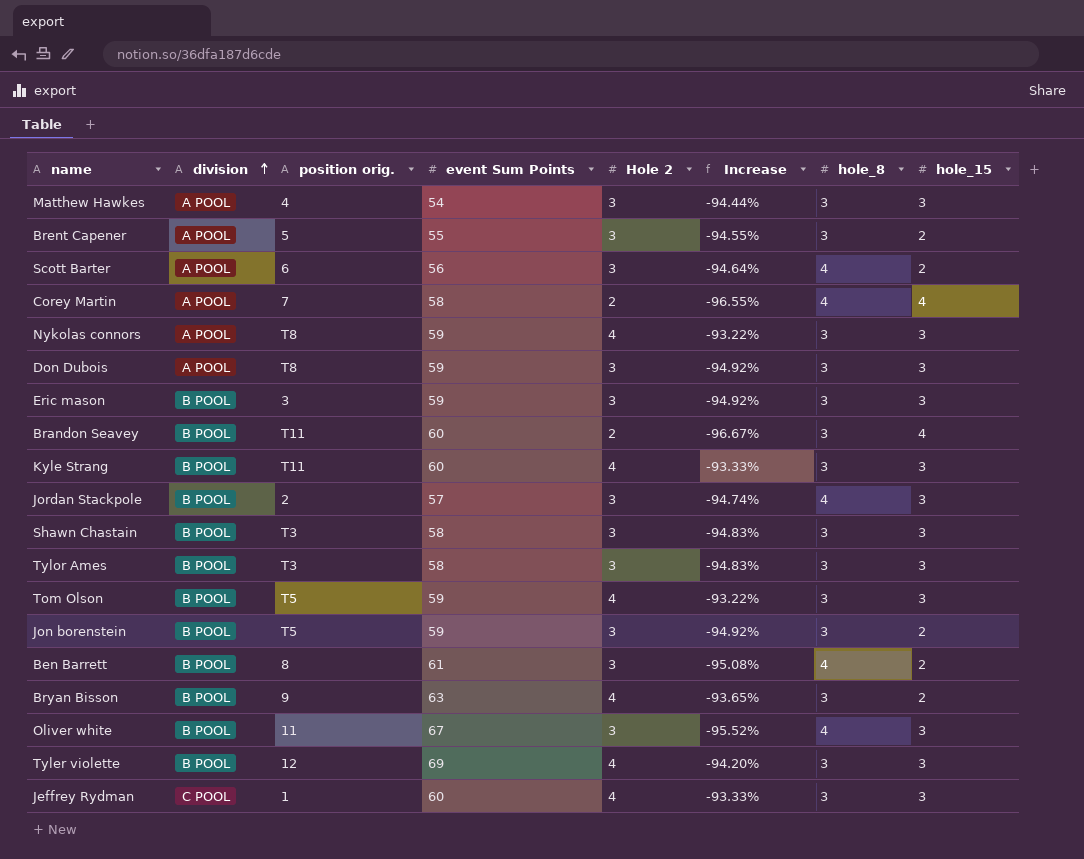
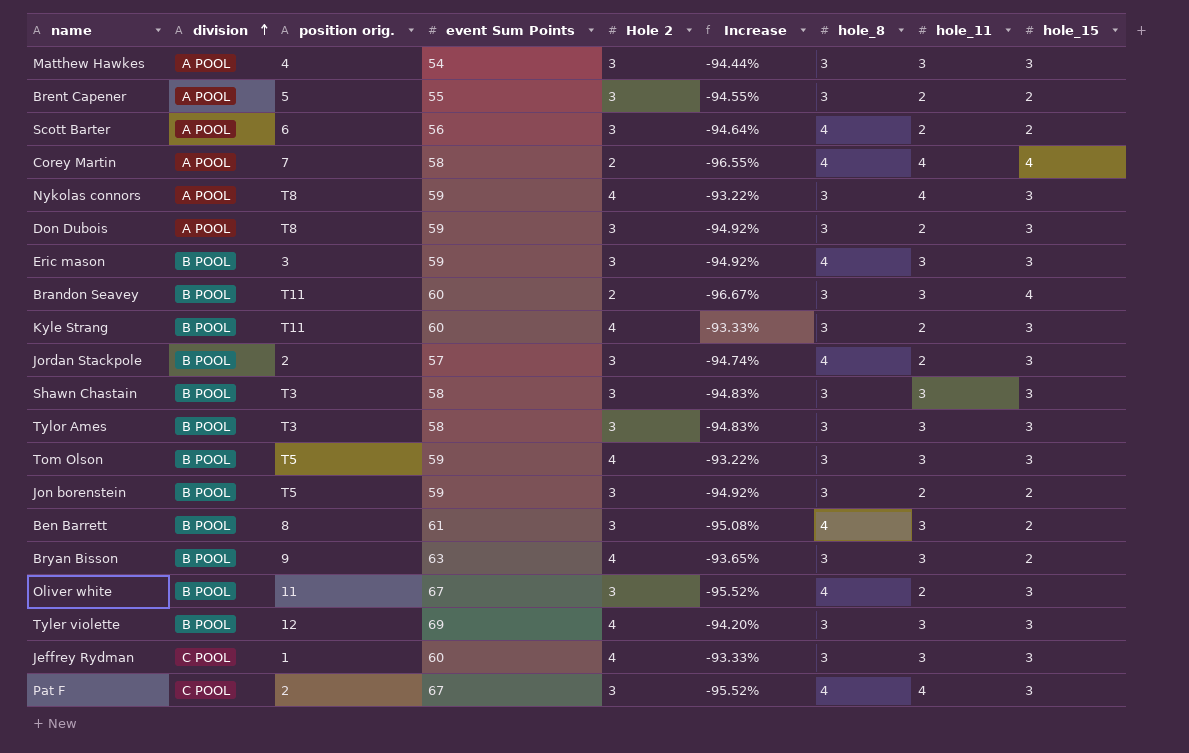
column hole_11 | position: none -> 8
Eric mason | hole_8: 3 -> 4
row Pat F: none -> C POOL | 2 | 67 | 3 | -95.52% | 4 | 4 | 3

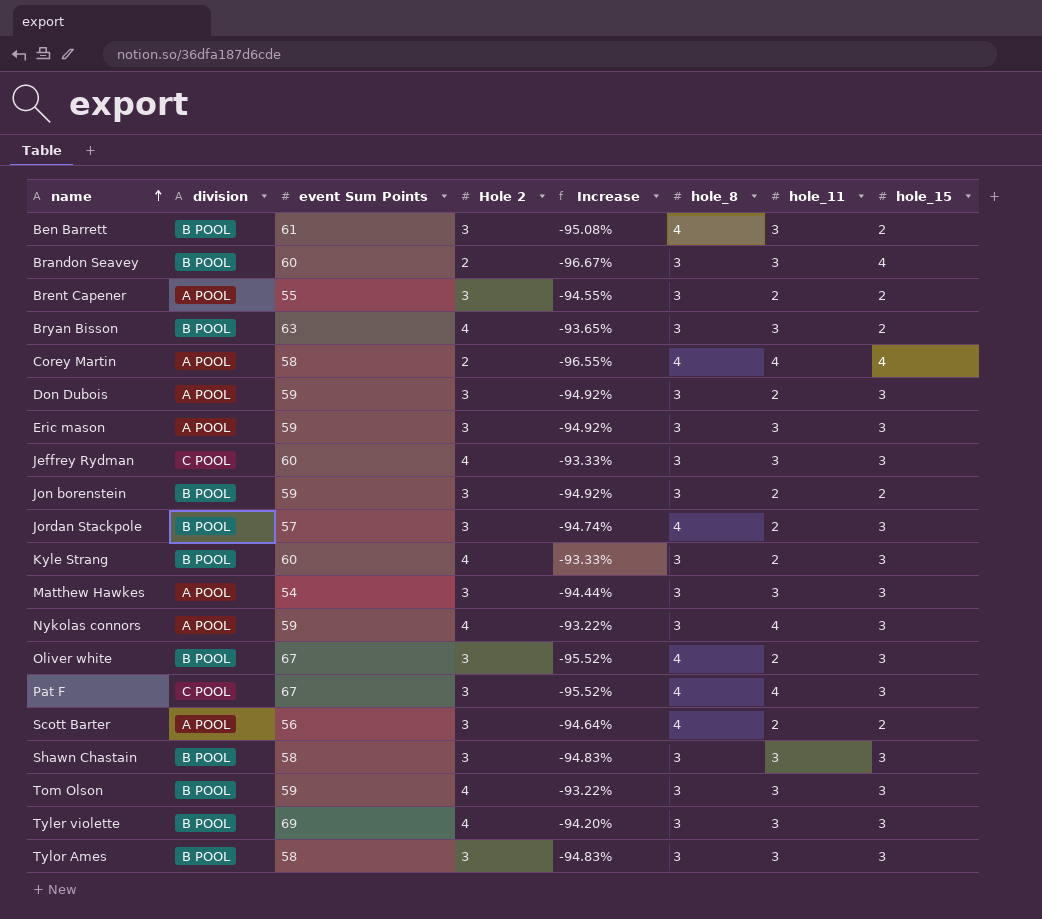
row order: division ascending -> name ascending
column position orig. | position: 3 -> none
Eric mason | division: B POOL -> A POOL
Eric mason | hole_8: 4 -> 3

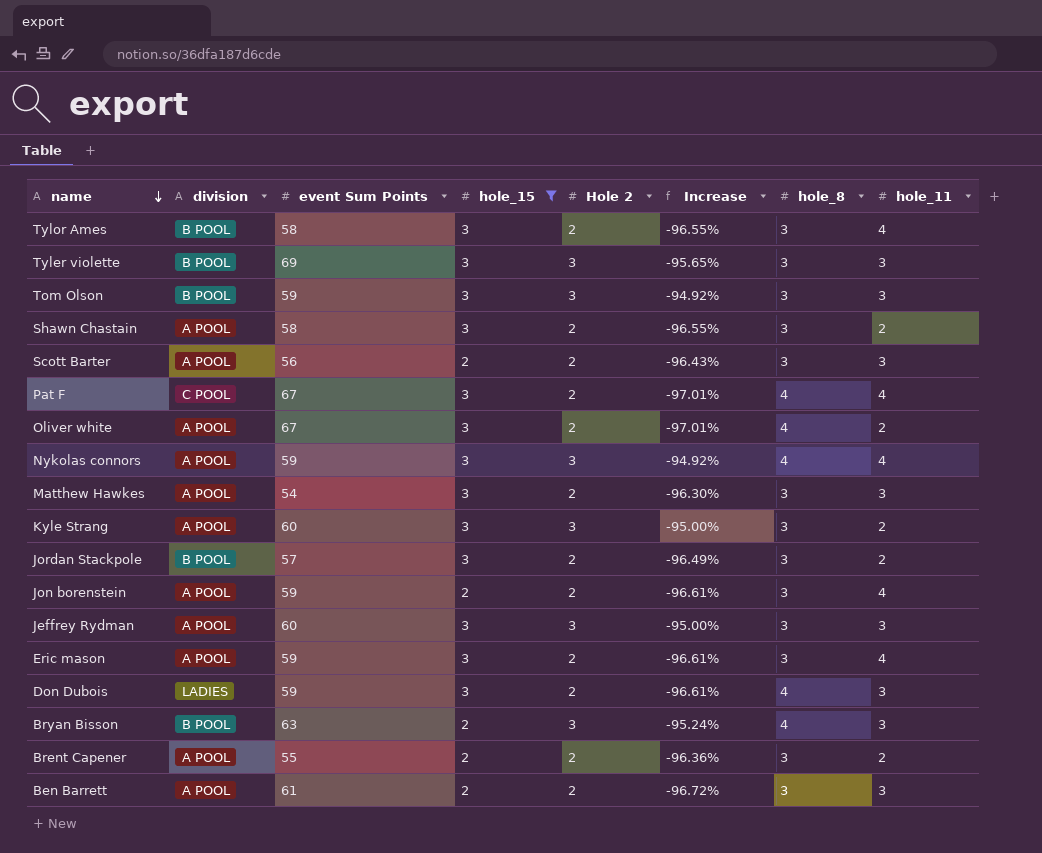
filter: none -> hole_15 != 4
row order: name ascending -> name descending
column hole_15 | position: 8 -> 4
Tylor Ames | Hole 2: 3 -> 2
Tylor Ames | Increase: -94.83% -> -96.55%
Tylor Ames | hole_11: 3 -> 4
Tyler violette | Hole 2: 4 -> 3
Tyler violette | Increase: -94.20% -> -95.65%
Tom Olson | Hole 2: 4 -> 3
Tom Olson | Increase: -93.22% -> -94.92%
Shawn Chastain | division: B POOL -> A POOL
Shawn Chastain | Hole 2: 3 -> 2
Shawn Chastain | Increase: -94.83% -> -96.55%
Shawn Chastain | hole_11: 3 -> 2
Scott Barter | Hole 2: 3 -> 2
Scott Barter | Increase: -94.64% -> -96.43%
Scott Barter | hole_8: 4 -> 3
Scott Barter | hole_11: 2 -> 3
Pat F | Hole 2: 3 -> 2
Pat F | Increase: -95.52% -> -97.01%
Oliver white | division: B POOL -> A POOL
Oliver white | Hole 2: 3 -> 2
Oliver white | Increase: -95.52% -> -97.01%
Nykolas connors | Hole 2: 4 -> 3
Nykolas connors | Increase: -93.22% -> -94.92%
Nykolas connors | hole_8: 3 -> 4
Matthew Hawkes | Hole 2: 3 -> 2
Matthew Hawkes | Increase: -94.44% -> -96.30%
Kyle Strang | division: B POOL -> A POOL
Kyle Strang | Hole 2: 4 -> 3
Kyle Strang | Increase: -93.33% -> -95.00%
Jordan Stackpole | Hole 2: 3 -> 2
Jordan Stackpole | Increase: -94.74% -> -96.49%
Jordan Stackpole | hole_8: 4 -> 3
Jon borenstein | division: B POOL -> A POOL
Jon borenstein | Hole 2: 3 -> 2
Jon borenstein | Increase: -94.92% -> -96.61%
Jon borenstein | hole_11: 2 -> 4
Jeffrey Rydman | division: C POOL -> A POOL
Jeffrey Rydman | Hole 2: 4 -> 3
Jeffrey Rydman | Increase: -93.33% -> -95.00%
Eric mason | Hole 2: 3 -> 2
Eric mason | Increase: -94.92% -> -96.61%
Eric mason | hole_11: 3 -> 4
Don Dubois | division: A POOL -> LADIES
Don Dubois | Hole 2: 3 -> 2
Don Dubois | Increase: -94.92% -> -96.61%
Don Dubois | hole_8: 3 -> 4
Don Dubois | hole_11: 2 -> 3
Bryan Bisson | Hole 2: 4 -> 3
Bryan Bisson | Increase: -93.65% -> -95.24%
Bryan Bisson | hole_8: 3 -> 4
Brent Capener | Hole 2: 3 -> 2
Brent Capener | Increase: -94.55% -> -96.36%
Ben Barrett | division: B POOL -> A POOL
Ben Barrett | Hole 2: 3 -> 2
Ben Barrett | Increase: -95.08% -> -96.72%
Ben Barrett | hole_8: 4 -> 3

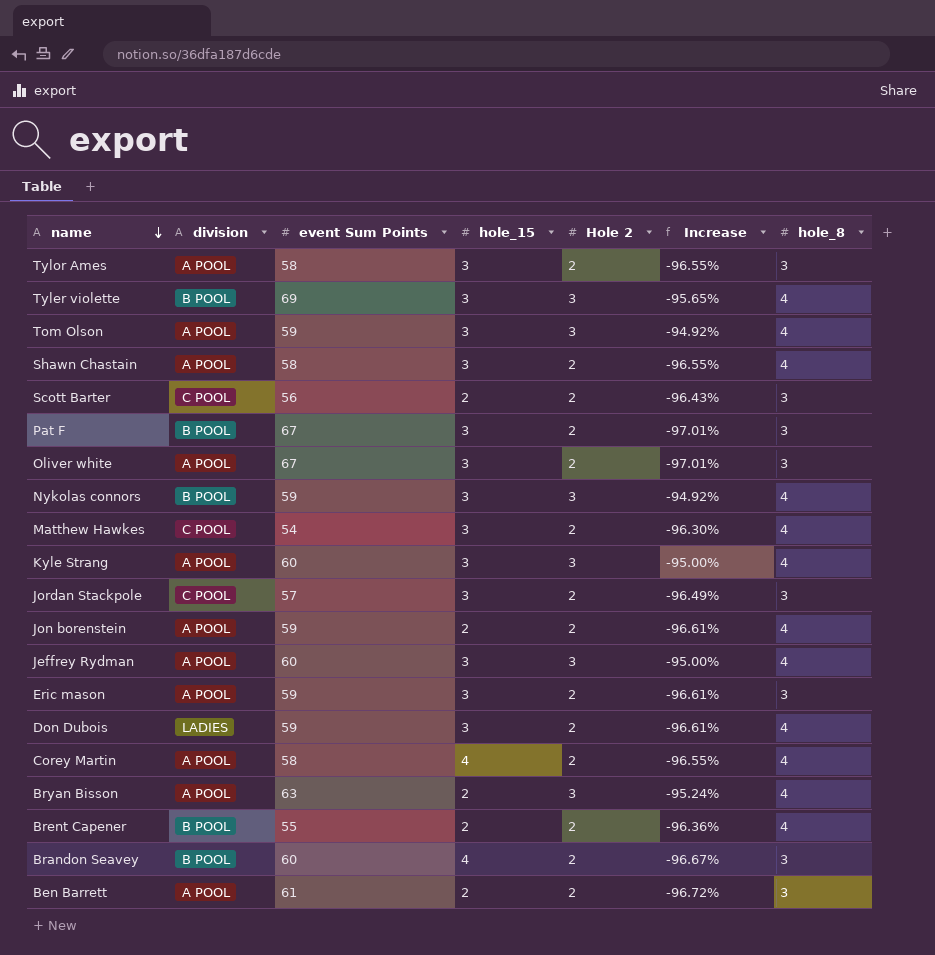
filter: hole_15 != 4 -> none
column hole_11 | position: 8 -> none
Tylor Ames | division: B POOL -> A POOL
Tyler violette | hole_8: 3 -> 4
Tom Olson | division: B POOL -> A POOL
Tom Olson | hole_8: 3 -> 4
Shawn Chastain | hole_8: 3 -> 4
Scott Barter | division: A POOL -> C POOL
Pat F | division: C POOL -> B POOL
Pat F | hole_8: 4 -> 3
Oliver white | hole_8: 4 -> 3
Nykolas connors | division: A POOL -> B POOL
Matthew Hawkes | division: A POOL -> C POOL
Matthew Hawkes | hole_8: 3 -> 4
Kyle Strang | hole_8: 3 -> 4
Jordan Stackpole | division: B POOL -> C POOL
Jon borenstein | hole_8: 3 -> 4
Jeffrey Rydman | hole_8: 3 -> 4
Bryan Bisson | division: B POOL -> A POOL
Brent Capener | division: A POOL -> B POOL
Brent Capener | hole_8: 3 -> 4

